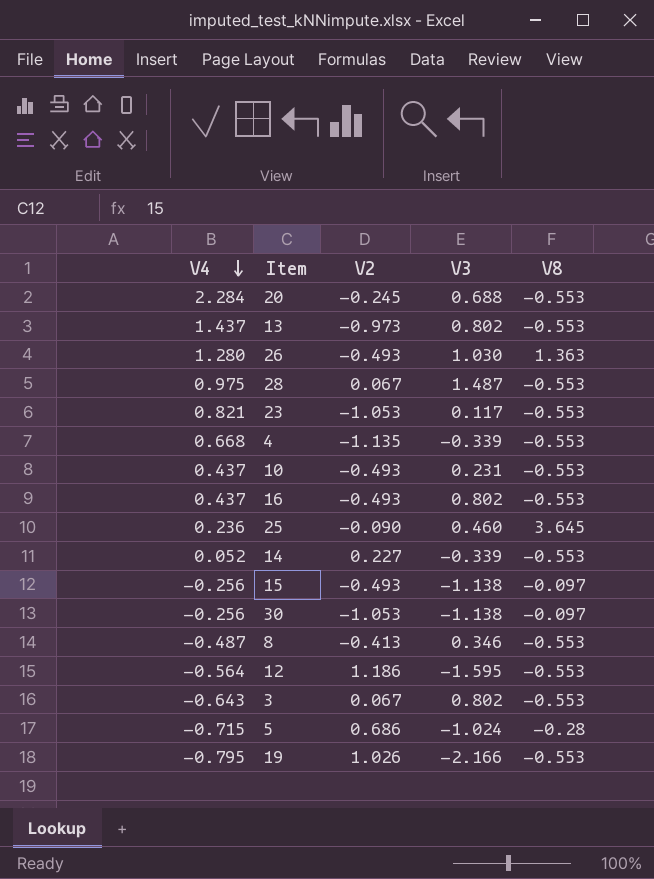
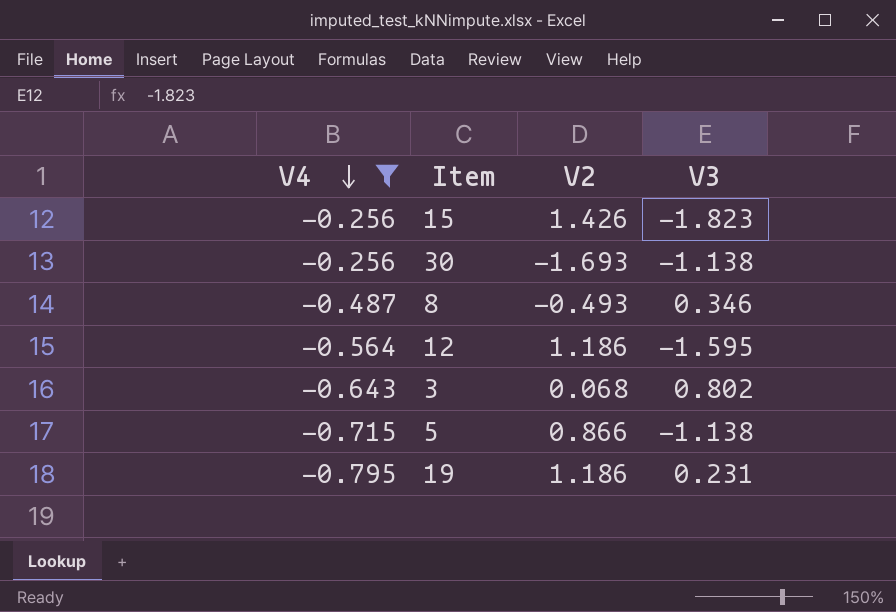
filter: none -> V4 <= -0.256
column V8 | position: 5 -> none
15 | V2: -0.493 -> 1.426
15 | V3: -1.138 -> -1.823
30 | V2: -1.053 -> -1.693
8 | V2: -0.413 -> -0.493
3 | V2: 0.067 -> 0.068
5 | V2: 0.686 -> 0.866
5 | V3: -1.024 -> -1.138
19 | V2: 1.026 -> 1.186
19 | V3: -2.166 -> 0.231

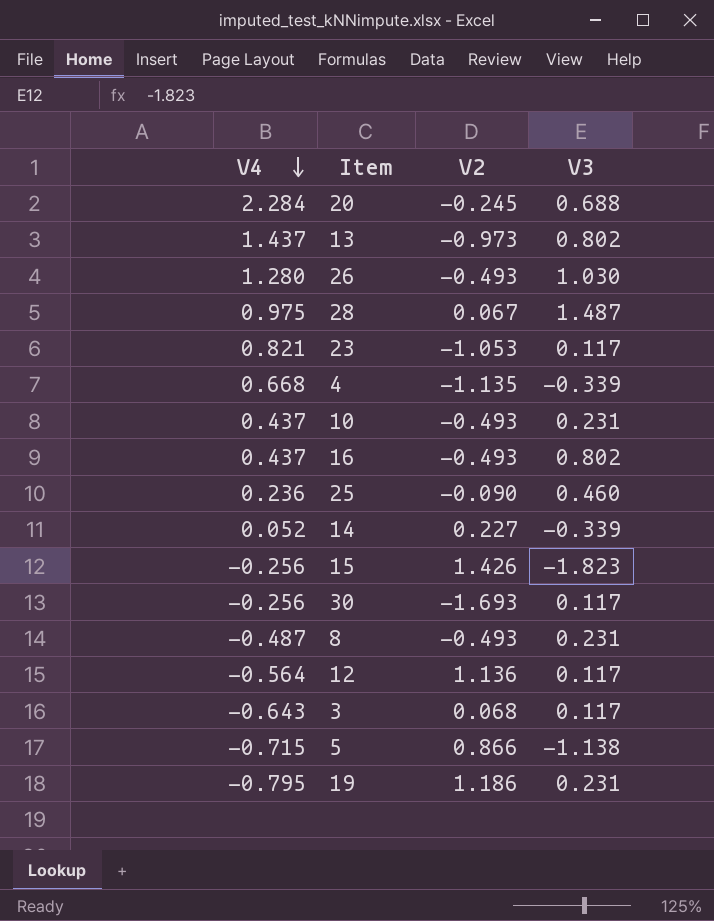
filter: V4 <= -0.256 -> none
30 | V3: -1.138 -> 0.117
8 | V3: 0.346 -> 0.231
12 | V2: 1.186 -> 1.136
12 | V3: -1.595 -> 0.117
3 | V3: 0.802 -> 0.117

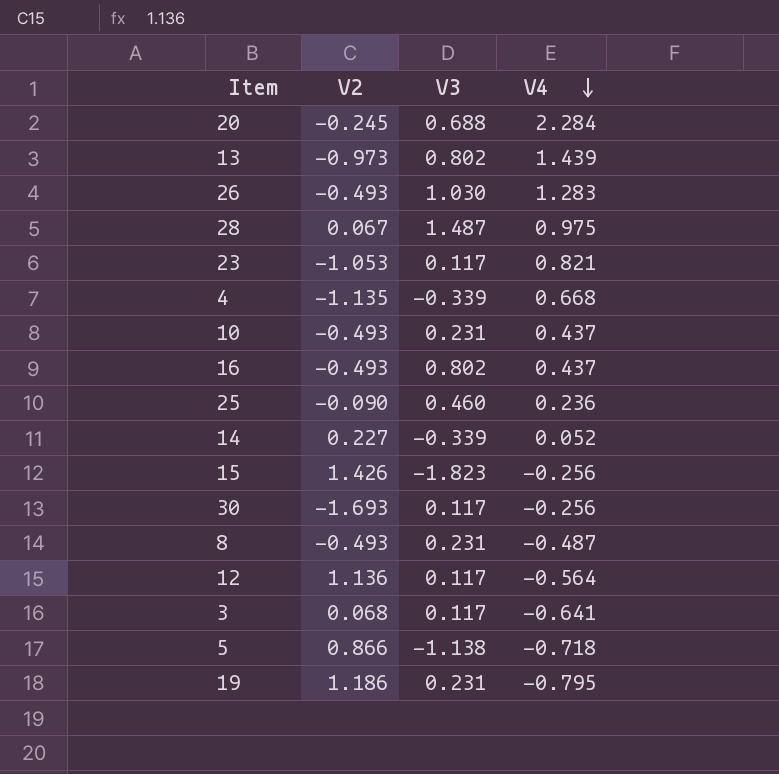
column V4 | position: 1 -> 4
13 | V4: 1.437 -> 1.439
26 | V4: 1.280 -> 1.283
3 | V4: -0.643 -> -0.641
5 | V4: -0.715 -> -0.718

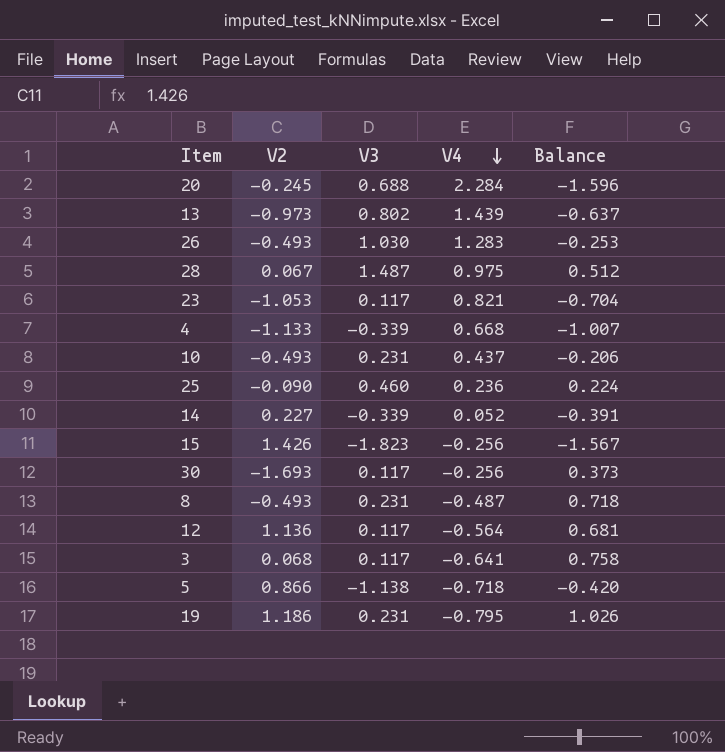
column Balance | formula: none -> [V3] - [V4]
row 16: -0.493 | 0.802 | 0.437 -> none
4 | V2: -1.135 -> -1.133

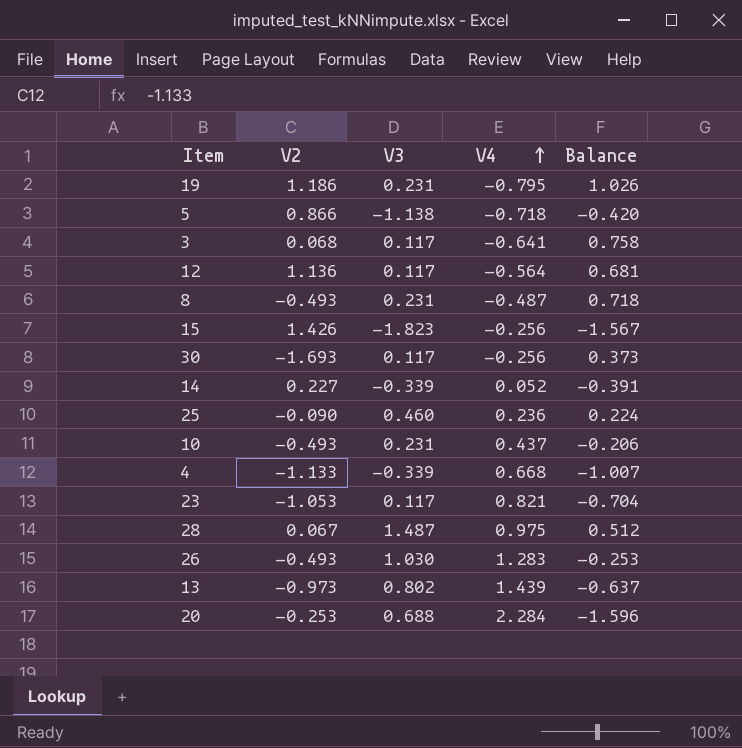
row order: V4 descending -> V4 ascending
20 | V2: -0.245 -> -0.253

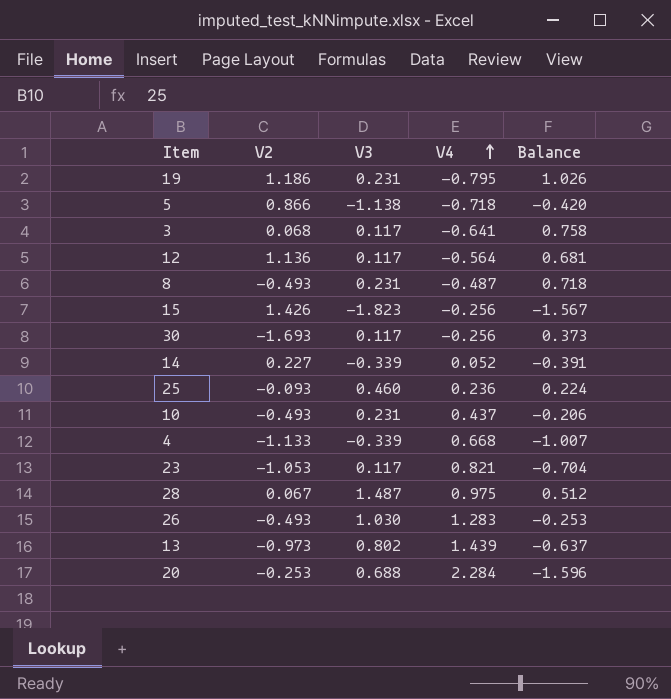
25 | V2: -0.090 -> -0.093

